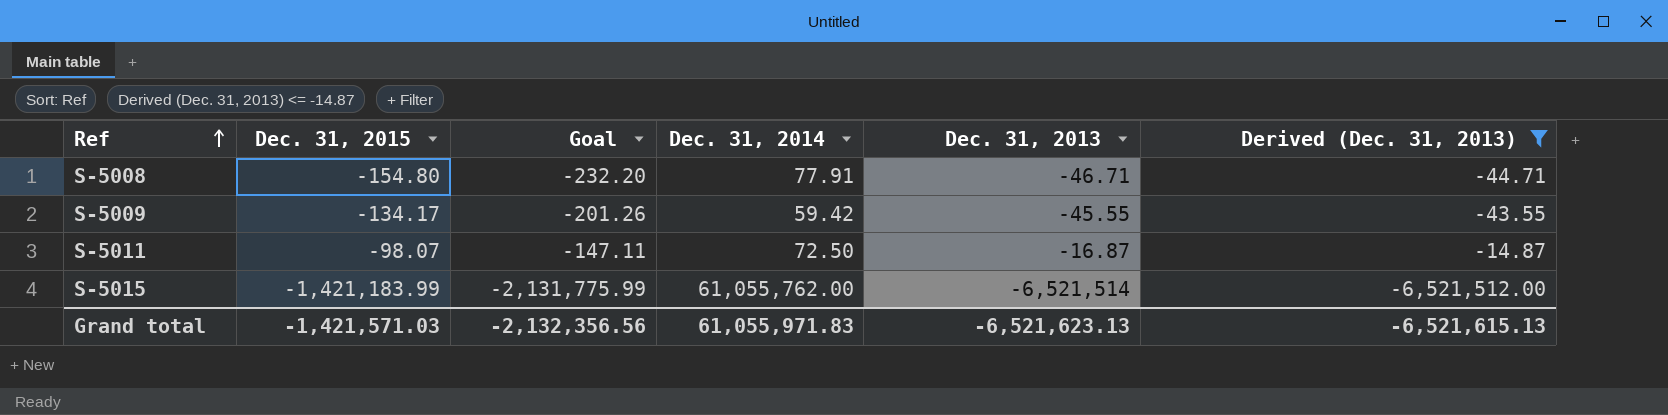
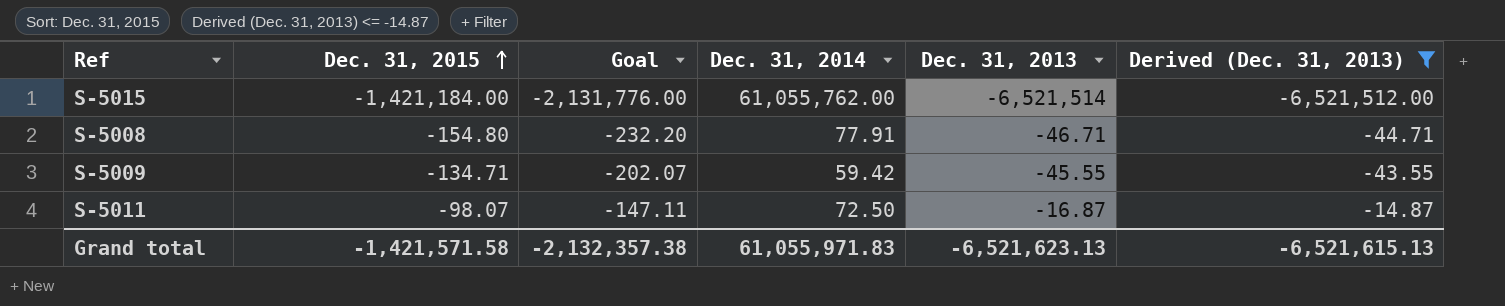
row order: Ref ascending -> Dec. 31, 2015 ascending
S-5015 | Dec. 31, 2015: -1,421,183.99 -> -1,421,184.00
S-5015 | Goal: -2,131,775.99 -> -2,131,776.00
S-5009 | Dec. 31, 2015: -134.17 -> -134.71
S-5009 | Goal: -201.26 -> -202.07
Grand total | Dec. 31, 2015: -1,421,571.03 -> -1,421,571.58
Grand total | Goal: -2,132,356.56 -> -2,132,357.38

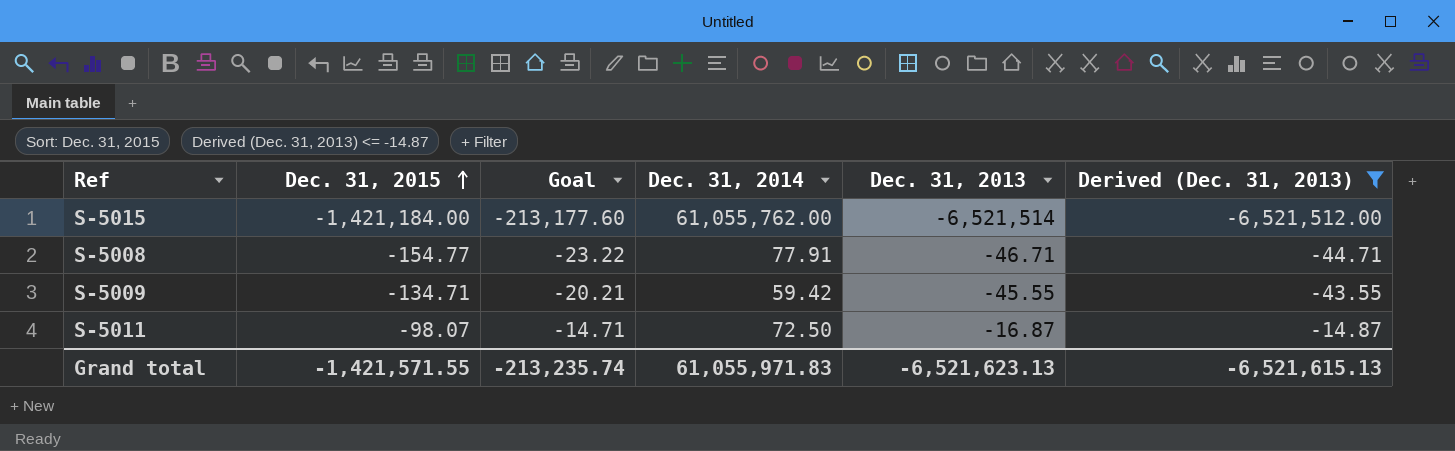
column Goal | formula: [Dec. 31, 2015] * 1.5 -> [Dec. 31, 2015] * 0.15
S-5008 | Dec. 31, 2015: -154.80 -> -154.77
Grand total | Dec. 31, 2015: -1,421,571.58 -> -1,421,571.55
Grand total | Goal: -2,132,357.38 -> -213,235.74

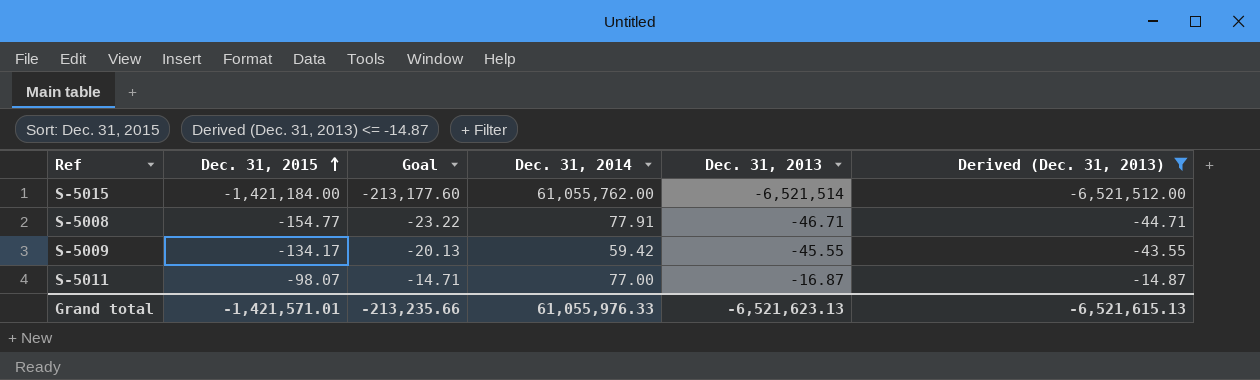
S-5009 | Dec. 31, 2015: -134.71 -> -134.17
S-5009 | Goal: -20.21 -> -20.13
S-5011 | Dec. 31, 2014: 72.50 -> 77.00
Grand total | Dec. 31, 2015: -1,421,571.55 -> -1,421,571.01
Grand total | Goal: -213,235.74 -> -213,235.66
Grand total | Dec. 31, 2014: 61,055,971.83 -> 61,055,976.33

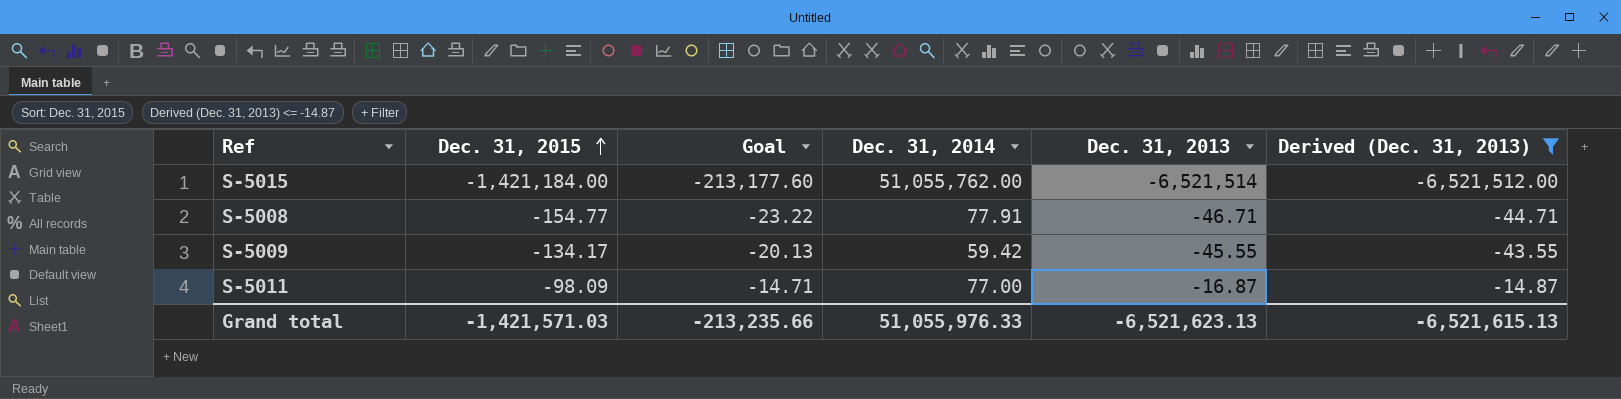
S-5015 | Dec. 31, 2014: 61,055,762.00 -> 51,055,762.00
S-5011 | Dec. 31, 2015: -98.07 -> -98.09
Grand total | Dec. 31, 2015: -1,421,571.01 -> -1,421,571.03
Grand total | Dec. 31, 2014: 61,055,976.33 -> 51,055,976.33

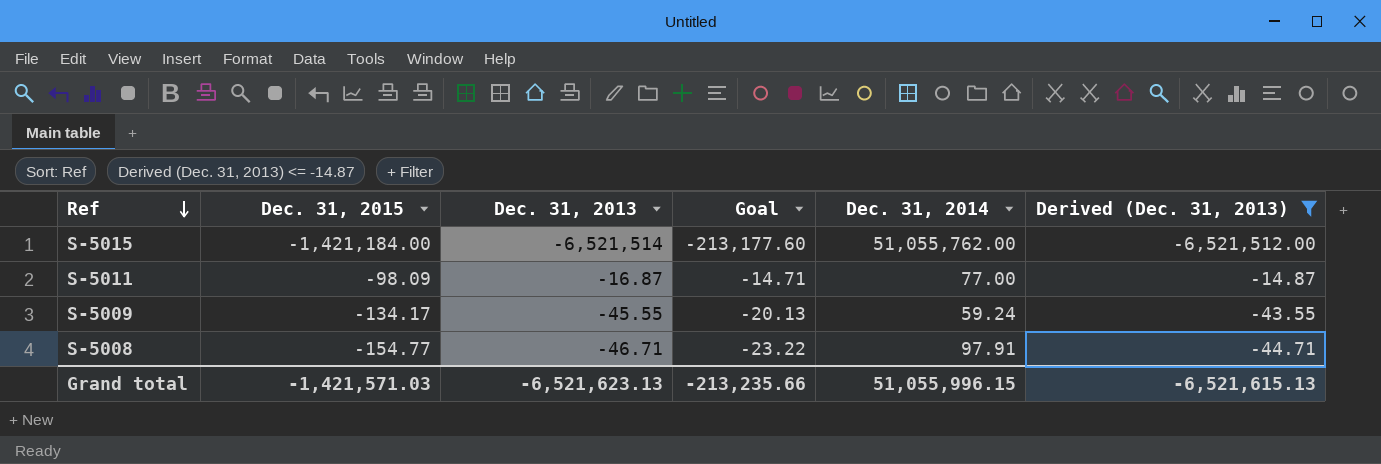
row order: Dec. 31, 2015 ascending -> Ref descending
column Dec. 31, 2013 | position: 5 -> 3
S-5009 | Dec. 31, 2014: 59.42 -> 59.24
S-5008 | Dec. 31, 2014: 77.91 -> 97.91
Grand total | Dec. 31, 2014: 51,055,976.33 -> 51,055,996.15

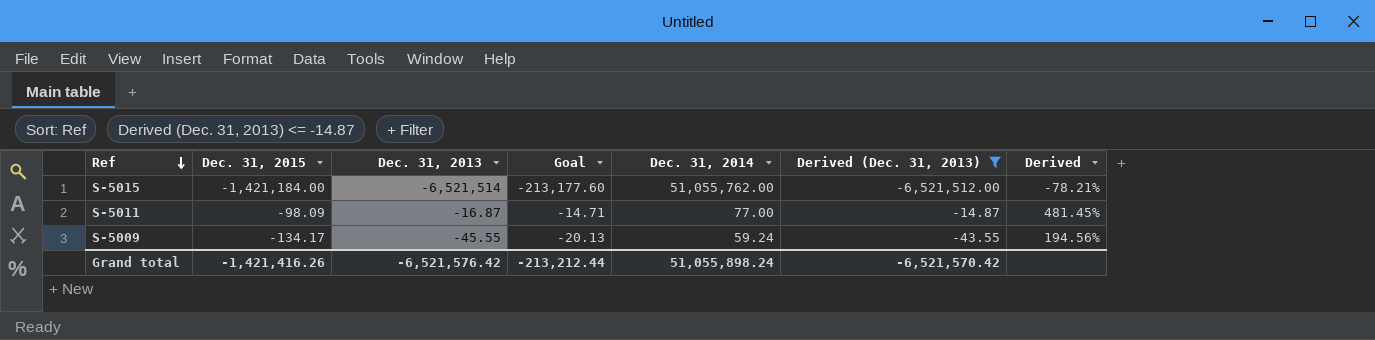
column Derived | formula: none -> ([Dec. 31, 2015] - [Dec. 31, 2013]) / [Dec. 31, 2013]
row S-5008: -154.77 | -46.71 | -23.22 | 97.91 | -44.71 -> none
Grand total | Dec. 31, 2015: -1,421,571.03 -> -1,421,416.26
Grand total | Dec. 31, 2013: -6,521,623.13 -> -6,521,576.42
Grand total | Goal: -213,235.66 -> -213,212.44
Grand total | Dec. 31, 2014: 51,055,996.15 -> 51,055,898.24
Grand total | Derived (Dec. 31, 2013): -6,521,615.13 -> -6,521,570.42

